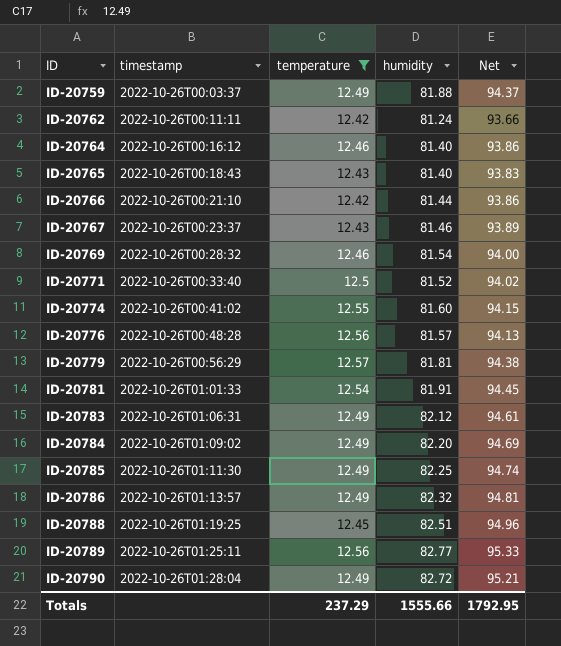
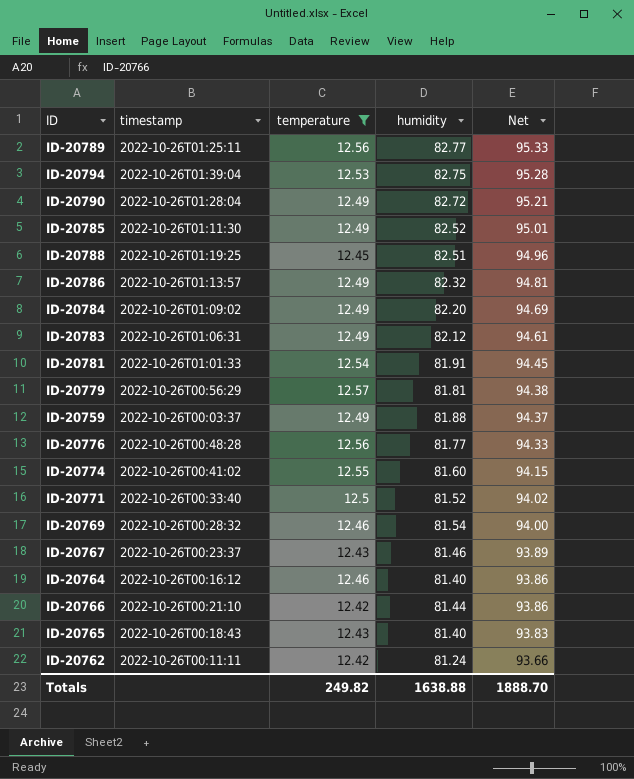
row order: ID ascending -> Net descending
row ID-20794: none -> 2022-10-26T01:39:04 | 12.53 | 82.75 | 95.28
ID-20785 | humidity: 82.25 -> 82.52
ID-20785 | Net: 94.74 -> 95.01
ID-20776 | humidity: 81.57 -> 81.77
ID-20776 | Net: 94.13 -> 94.33
Totals | temperature: 237.29 -> 249.82
Totals | humidity: 1555.66 -> 1638.88
Totals | Net: 1792.95 -> 1888.70

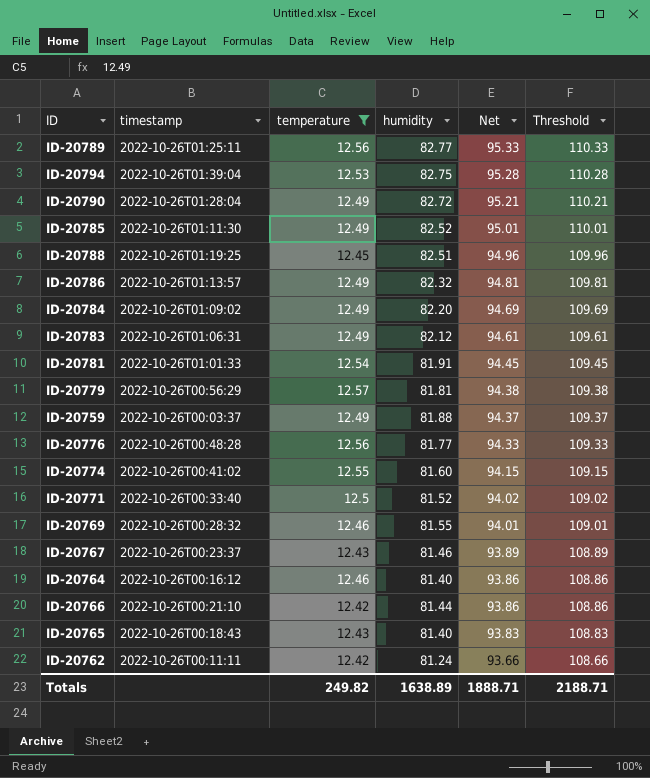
column Threshold | formula: none -> [Net] + 15
ID-20769 | humidity: 81.54 -> 81.55
ID-20769 | Net: 94.00 -> 94.01
Totals | humidity: 1638.88 -> 1638.89
Totals | Net: 1888.70 -> 1888.71

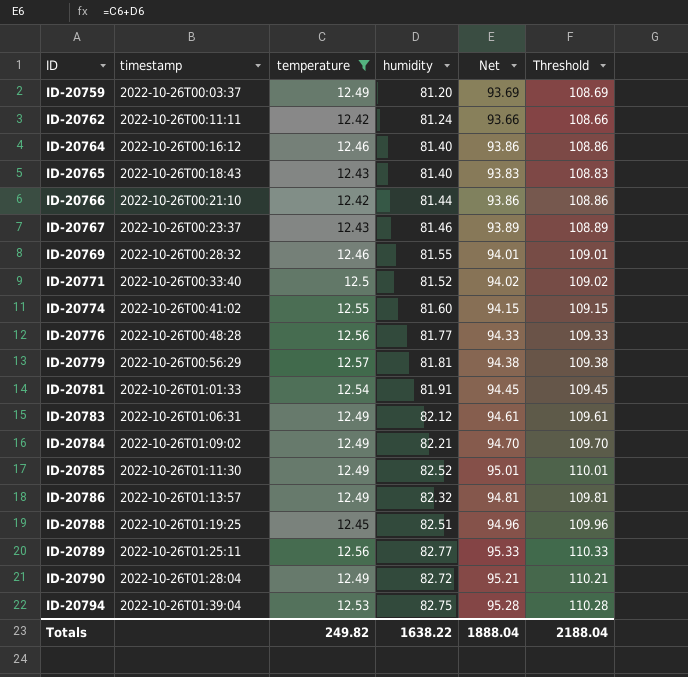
row order: Net descending -> ID ascending
ID-20759 | humidity: 81.88 -> 81.20
ID-20759 | Net: 94.37 -> 93.69
ID-20759 | Threshold: 109.37 -> 108.69
ID-20784 | humidity: 82.20 -> 82.21
ID-20784 | Net: 94.69 -> 94.70
ID-20784 | Threshold: 109.69 -> 109.70
Totals | humidity: 1638.89 -> 1638.22
Totals | Net: 1888.71 -> 1888.04
Totals | Threshold: 2188.71 -> 2188.04

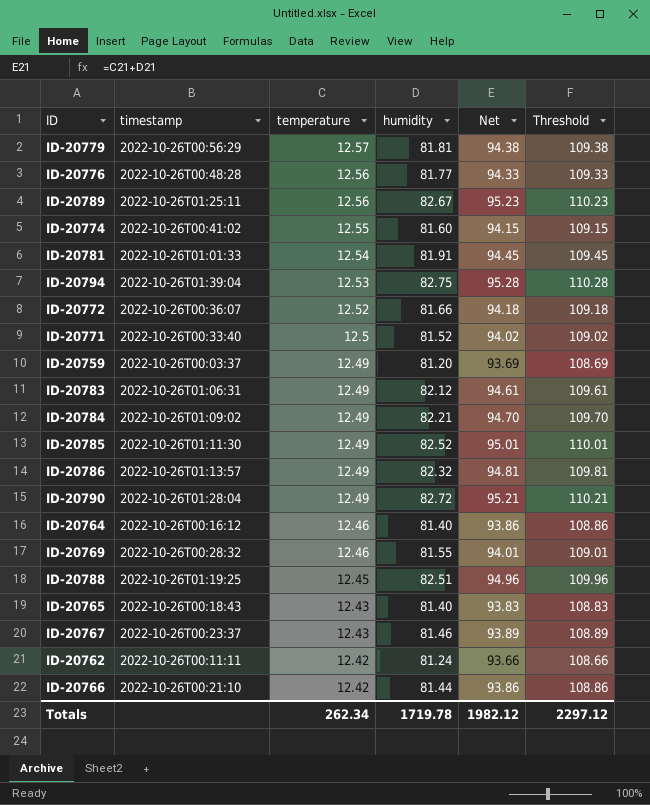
filter: temperature != 12.52 -> none
row order: ID ascending -> temperature descending
ID-20789 | humidity: 82.77 -> 82.67
ID-20789 | Net: 95.33 -> 95.23
ID-20789 | Threshold: 110.33 -> 110.23
Totals | temperature: 249.82 -> 262.34
Totals | humidity: 1638.22 -> 1719.78
Totals | Net: 1888.04 -> 1982.12
Totals | Threshold: 2188.04 -> 2297.12

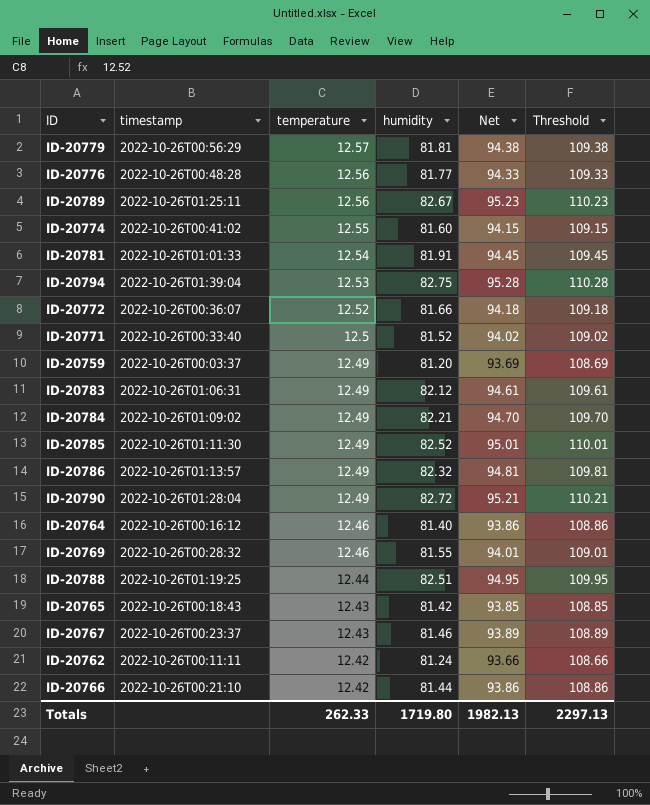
ID-20788 | temperature: 12.45 -> 12.44
ID-20788 | Net: 94.96 -> 94.95
ID-20788 | Threshold: 109.96 -> 109.95
ID-20765 | humidity: 81.40 -> 81.42
ID-20765 | Net: 93.83 -> 93.85
ID-20765 | Threshold: 108.83 -> 108.85
Totals | temperature: 262.34 -> 262.33
Totals | humidity: 1719.78 -> 1719.80
Totals | Net: 1982.12 -> 1982.13
Totals | Threshold: 2297.12 -> 2297.13

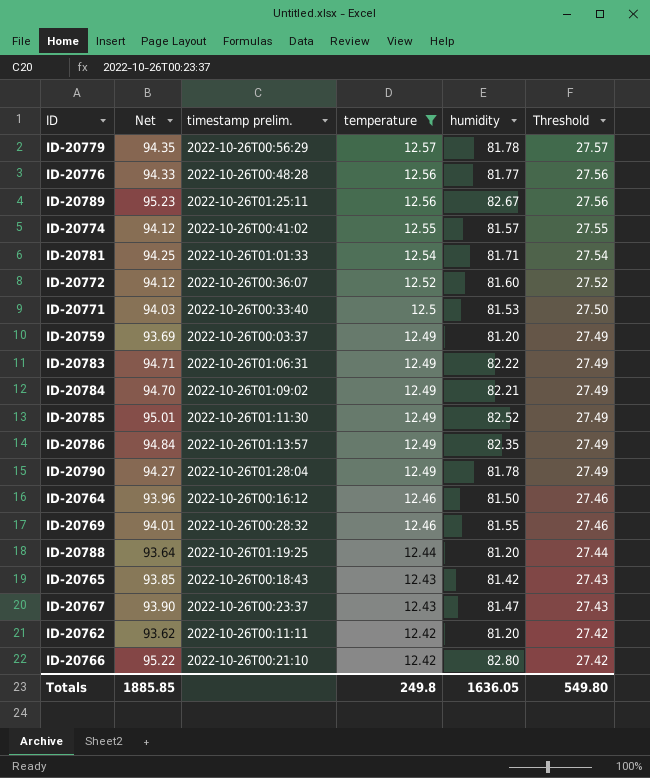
filter: none -> temperature != 12.53
column Net | position: 5 -> 2
column name: timestamp -> timestamp prelim.
column Threshold | formula: [Net] + 15 -> [temperature] + 15
ID-20779 | Net: 94.38 -> 94.35
ID-20779 | humidity: 81.81 -> 81.78
ID-20774 | Net: 94.15 -> 94.12
ID-20774 | humidity: 81.60 -> 81.57
ID-20781 | Net: 94.45 -> 94.25
ID-20781 | humidity: 81.91 -> 81.71
ID-20772 | Net: 94.18 -> 94.12
ID-20772 | humidity: 81.66 -> 81.60
ID-20771 | Net: 94.02 -> 94.03
ID-20771 | humidity: 81.52 -> 81.53
ID-20783 | Net: 94.61 -> 94.71
ID-20783 | humidity: 82.12 -> 82.22
ID-20786 | Net: 94.81 -> 94.84
ID-20786 | humidity: 82.32 -> 82.35
ID-20790 | Net: 95.21 -> 94.27
ID-20790 | humidity: 82.72 -> 81.78
ID-20764 | Net: 93.86 -> 93.96
ID-20764 | humidity: 81.40 -> 81.50
ID-20788 | Net: 94.95 -> 93.64
ID-20788 | humidity: 82.51 -> 81.20
ID-20767 | Net: 93.89 -> 93.90
ID-20767 | humidity: 81.46 -> 81.47
ID-20762 | Net: 93.66 -> 93.62
ID-20762 | humidity: 81.24 -> 81.20
ID-20766 | Net: 93.86 -> 95.22
ID-20766 | humidity: 81.44 -> 82.80
Totals | Net: 1982.13 -> 1885.85
Totals | temperature: 262.33 -> 249.8
Totals | humidity: 1719.80 -> 1636.05
Totals | Threshold: 2297.13 -> 549.80

